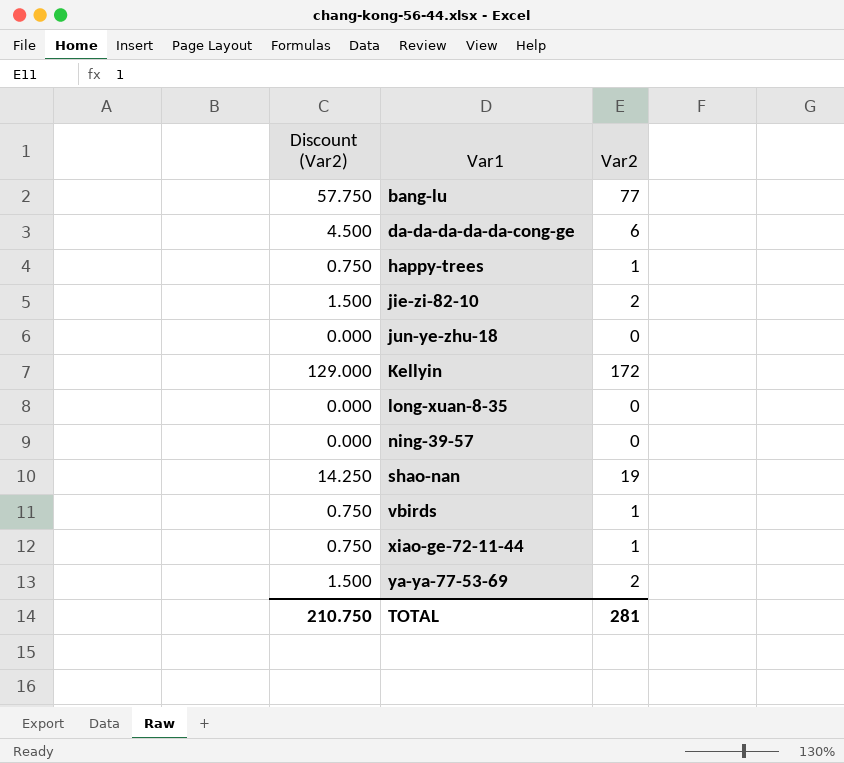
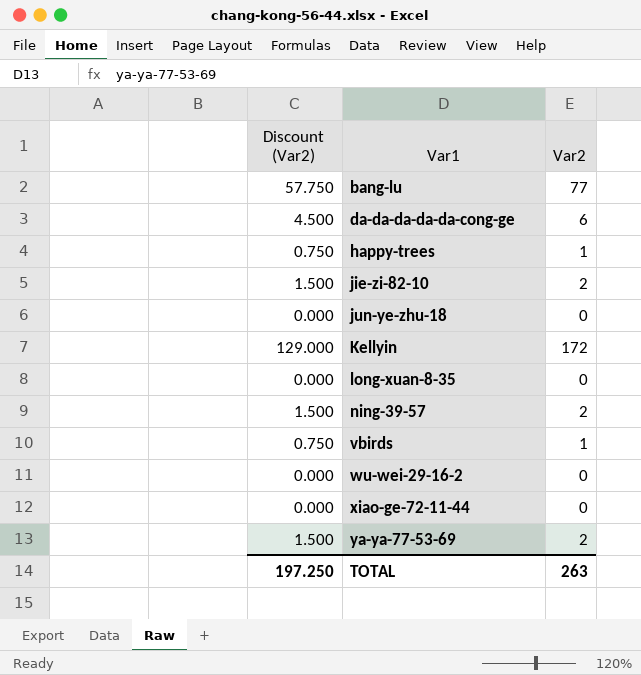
row shao-nan: 14.250 | 19 -> none
ning-39-57 | Discount (Var2): 0.000 -> 1.500
ning-39-57 | Var2: 0 -> 2
row wu-wei-29-16-2: none -> 0.000 | 0
xiao-ge-72-11-44 | Discount (Var2): 0.750 -> 0.000
xiao-ge-72-11-44 | Var2: 1 -> 0
TOTAL | Discount (Var2): 210.750 -> 197.250
TOTAL | Var2: 281 -> 263

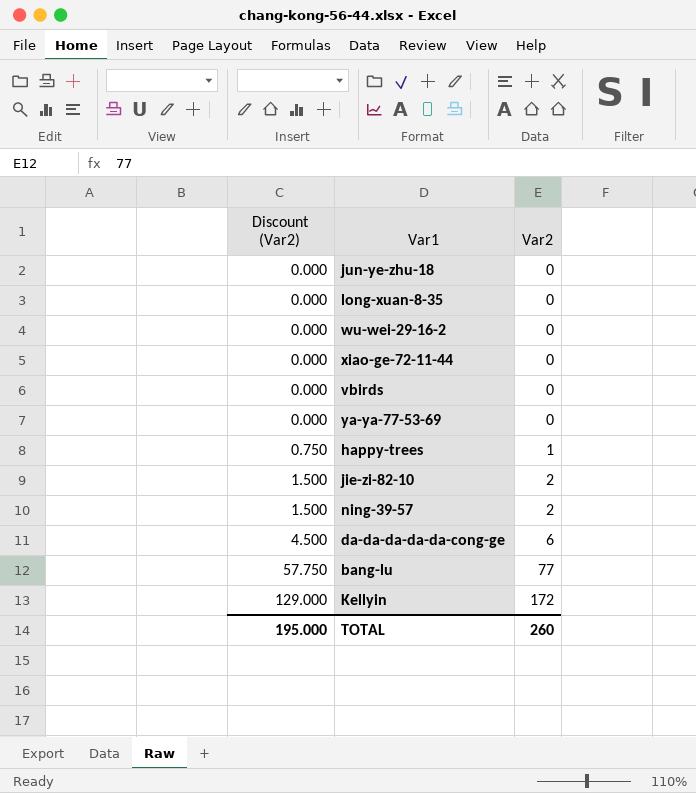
row order: Var1 ascending -> Discount (Var2) ascending
vbirds | Discount (Var2): 0.750 -> 0.000
vbirds | Var2: 1 -> 0
ya-ya-77-53-69 | Discount (Var2): 1.500 -> 0.000
ya-ya-77-53-69 | Var2: 2 -> 0
TOTAL | Discount (Var2): 197.250 -> 195.000
TOTAL | Var2: 263 -> 260

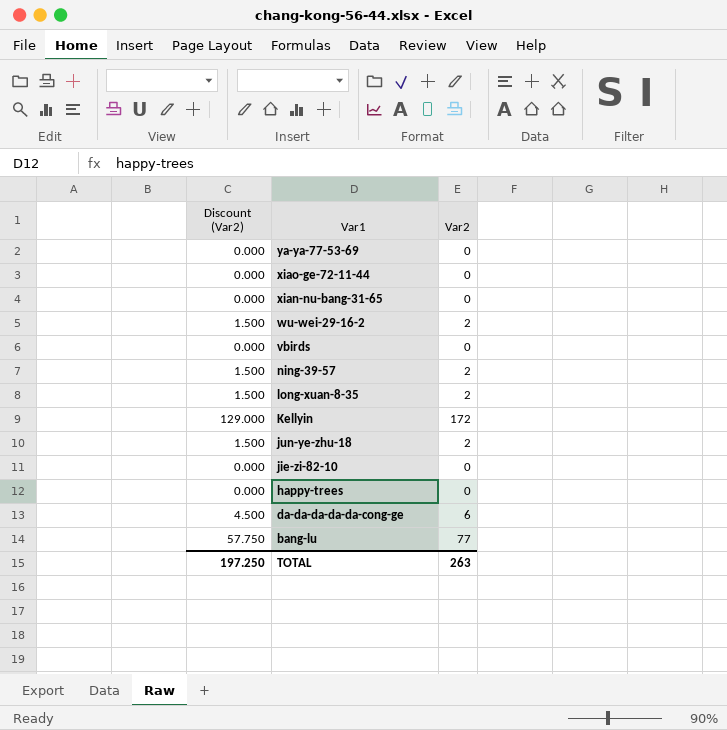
row order: Discount (Var2) ascending -> Var1 descending
row xian-nu-bang-31-65: none -> 0.000 | 0
wu-wei-29-16-2 | Discount (Var2): 0.000 -> 1.500
wu-wei-29-16-2 | Var2: 0 -> 2
long-xuan-8-35 | Discount (Var2): 0.000 -> 1.500
long-xuan-8-35 | Var2: 0 -> 2
jun-ye-zhu-18 | Discount (Var2): 0.000 -> 1.500
jun-ye-zhu-18 | Var2: 0 -> 2
jie-zi-82-10 | Discount (Var2): 1.500 -> 0.000
jie-zi-82-10 | Var2: 2 -> 0
happy-trees | Discount (Var2): 0.750 -> 0.000
happy-trees | Var2: 1 -> 0
TOTAL | Discount (Var2): 195.000 -> 197.250
TOTAL | Var2: 260 -> 263

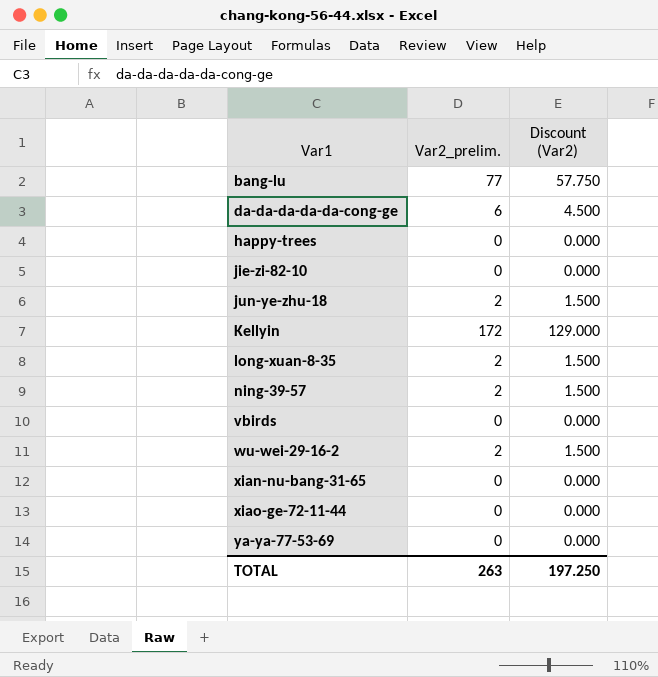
row order: Var1 descending -> Var1 ascending
column name: Var2 -> Var2_prelim.
column Discount (Var2) | position: 1 -> 3

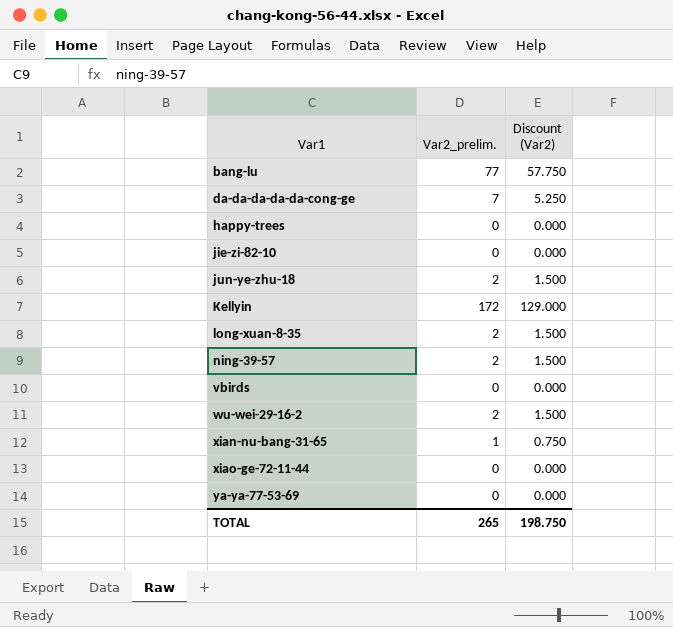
da-da-da-da-da-cong-ge | Var2_prelim.: 6 -> 7
da-da-da-da-da-cong-ge | Discount (Var2): 4.500 -> 5.250
xian-nu-bang-31-65 | Var2_prelim.: 0 -> 1
xian-nu-bang-31-65 | Discount (Var2): 0.000 -> 0.750
TOTAL | Var2_prelim.: 263 -> 265
TOTAL | Discount (Var2): 197.250 -> 198.750

